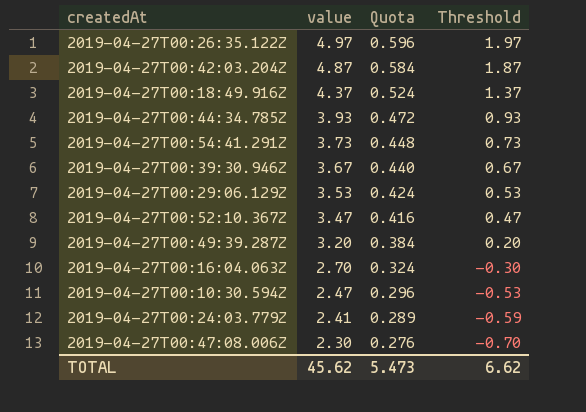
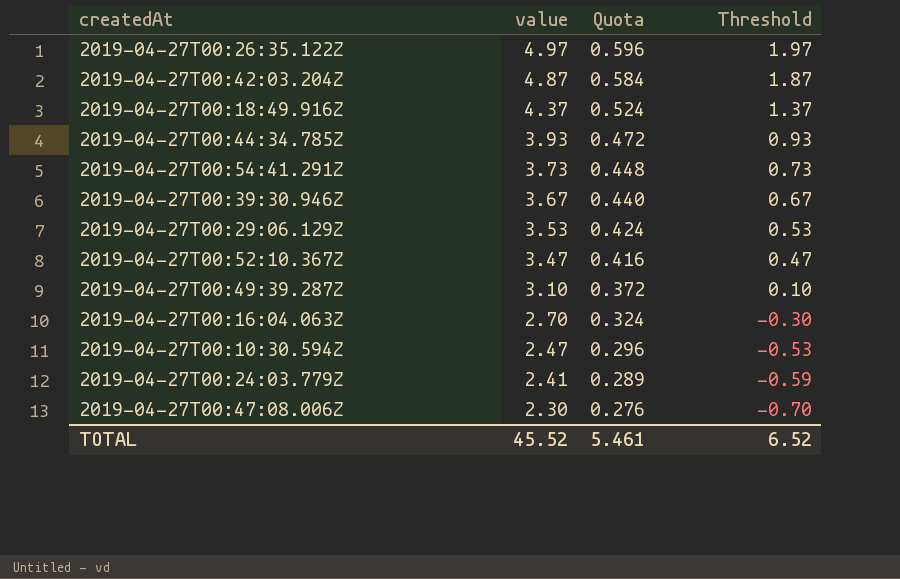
2019-04-27T00:49:39.287Z | value: 3.20 -> 3.10
2019-04-27T00:49:39.287Z | Quota: 0.384 -> 0.372
2019-04-27T00:49:39.287Z | Threshold: 0.20 -> 0.10
TOTAL | value: 45.62 -> 45.52
TOTAL | Quota: 5.473 -> 5.461
TOTAL | Threshold: 6.62 -> 6.52

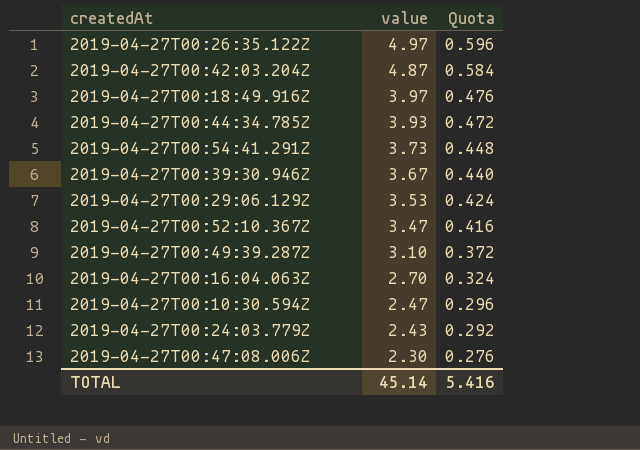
column Threshold | formula: [value] - 3 -> none
2019-04-27T00:18:49.916Z | value: 4.37 -> 3.97
2019-04-27T00:18:49.916Z | Quota: 0.524 -> 0.476
2019-04-27T00:24:03.779Z | value: 2.41 -> 2.43
2019-04-27T00:24:03.779Z | Quota: 0.289 -> 0.292
TOTAL | value: 45.52 -> 45.14
TOTAL | Quota: 5.461 -> 5.416

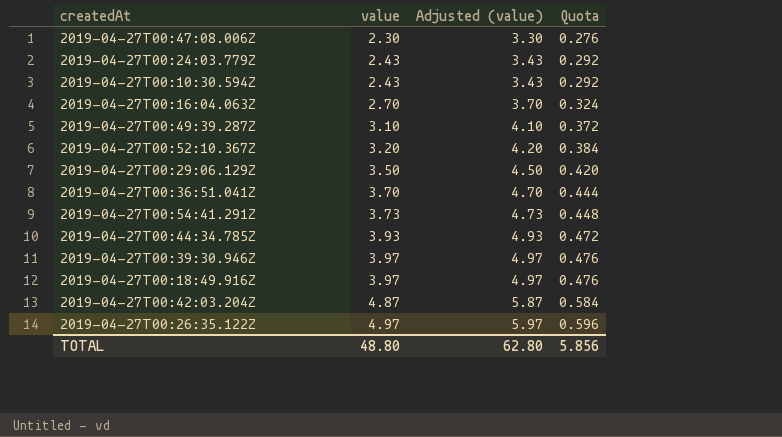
row order: value descending -> value ascending
column Adjusted (value) | formula: none -> [value] + 1
2019-04-27T00:10:30.594Z | value: 2.47 -> 2.43
2019-04-27T00:10:30.594Z | Quota: 0.296 -> 0.292
2019-04-27T00:52:10.367Z | value: 3.47 -> 3.20
2019-04-27T00:52:10.367Z | Quota: 0.416 -> 0.384
2019-04-27T00:29:06.129Z | value: 3.53 -> 3.50
2019-04-27T00:29:06.129Z | Quota: 0.424 -> 0.420
row 2019-04-27T00:36:51.041Z: none -> 3.70 | 4.70 | 0.444
2019-04-27T00:39:30.946Z | value: 3.67 -> 3.97
2019-04-27T00:39:30.946Z | Quota: 0.440 -> 0.476
TOTAL | value: 45.14 -> 48.80
TOTAL | Quota: 5.416 -> 5.856

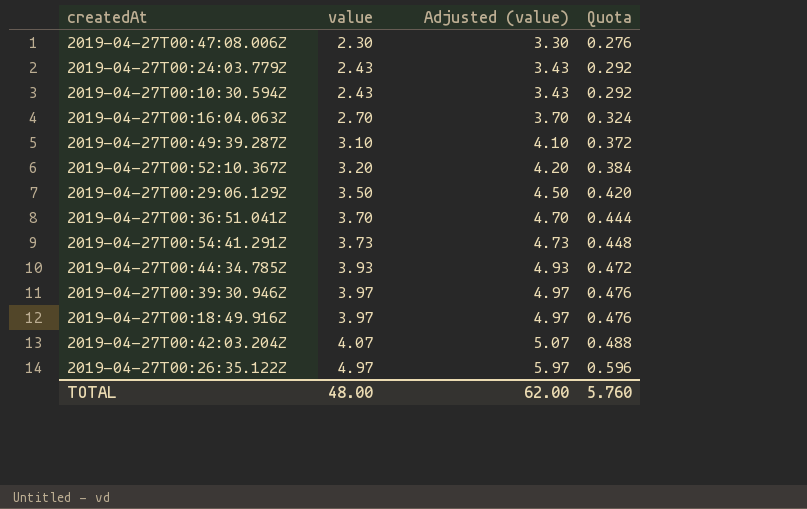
2019-04-27T00:42:03.204Z | value: 4.87 -> 4.07
2019-04-27T00:42:03.204Z | Adjusted (value): 5.87 -> 5.07
2019-04-27T00:42:03.204Z | Quota: 0.584 -> 0.488
TOTAL | value: 48.80 -> 48.00
TOTAL | Adjusted (value): 62.80 -> 62.00
TOTAL | Quota: 5.856 -> 5.760

